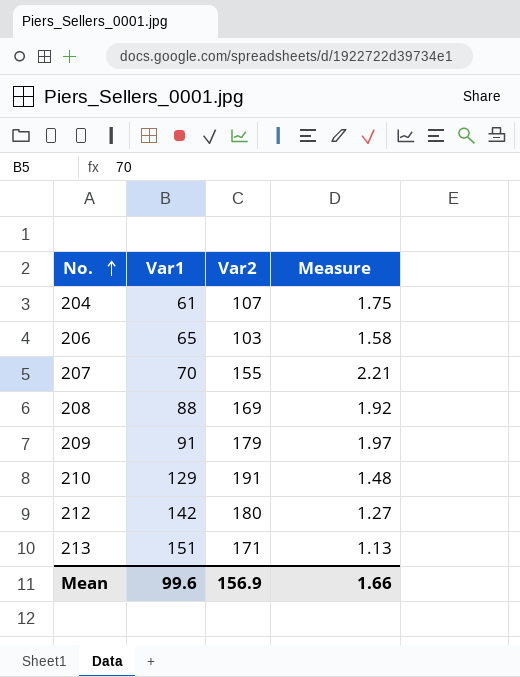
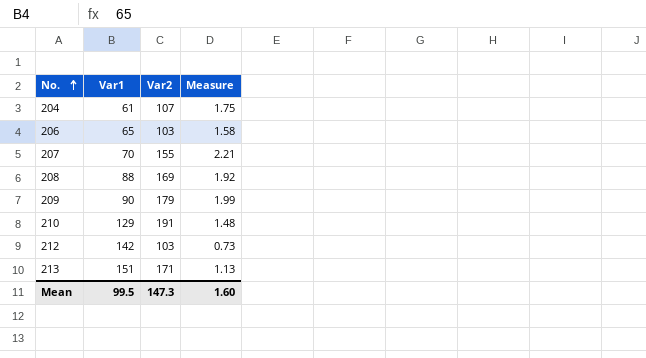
209 | Var1: 91 -> 90
209 | Measure: 1.97 -> 1.99
212 | Var2: 180 -> 103
212 | Measure: 1.27 -> 0.73
Mean | Var1: 99.6 -> 99.5
Mean | Var2: 156.9 -> 147.3
Mean | Measure: 1.66 -> 1.60

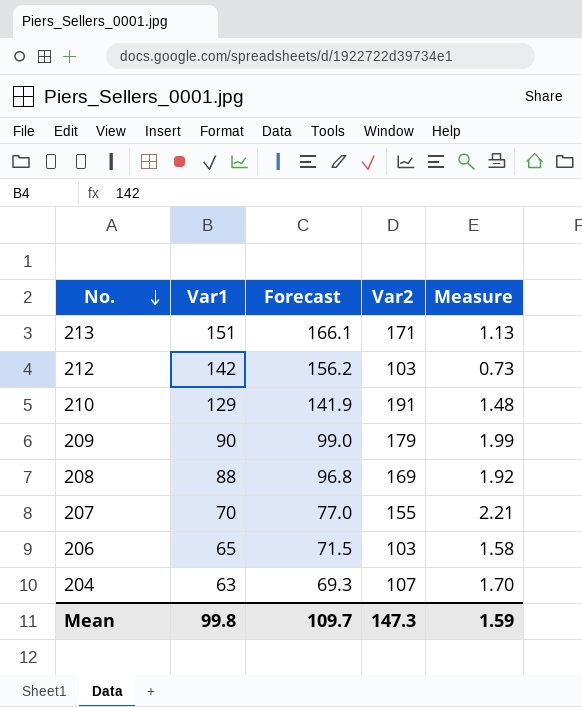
row order: No. ascending -> No. descending
column Forecast | formula: none -> [Var1] * 1.1
204 | Var1: 61 -> 63
204 | Measure: 1.75 -> 1.70
Mean | Var1: 99.5 -> 99.8
Mean | Measure: 1.60 -> 1.59

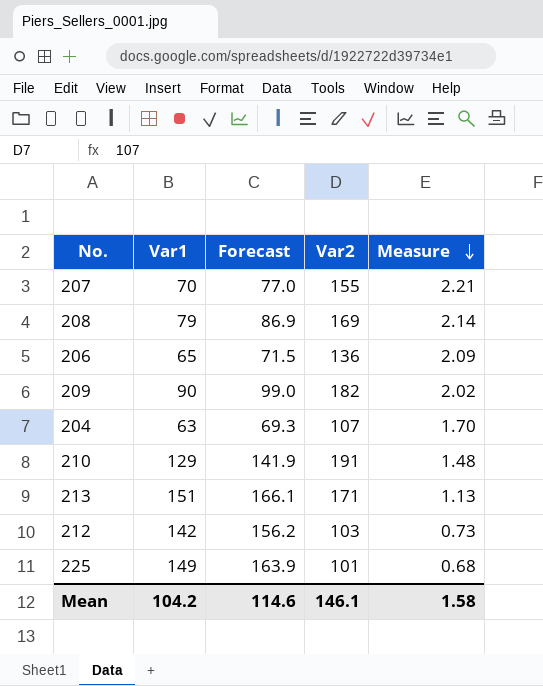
row order: No. descending -> Measure descending
208 | Var1: 88 -> 79
208 | Forecast: 96.8 -> 86.9
208 | Measure: 1.92 -> 2.14
206 | Var2: 103 -> 136
206 | Measure: 1.58 -> 2.09
209 | Var2: 179 -> 182
209 | Measure: 1.99 -> 2.02
row 225: none -> 149 | 163.9 | 101 | 0.68
Mean | Var1: 99.8 -> 104.2
Mean | Forecast: 109.7 -> 114.6
Mean | Var2: 147.3 -> 146.1
Mean | Measure: 1.59 -> 1.58

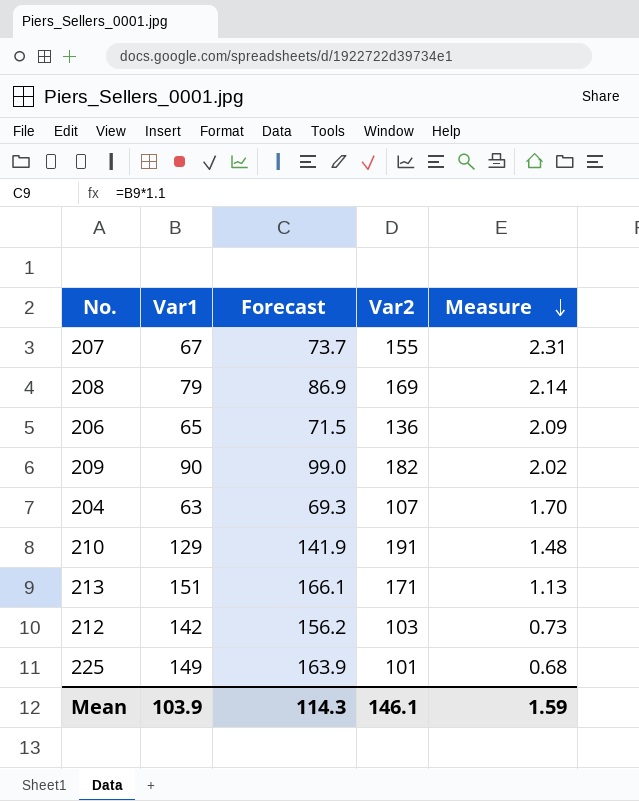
207 | Var1: 70 -> 67
207 | Forecast: 77.0 -> 73.7
207 | Measure: 2.21 -> 2.31
Mean | Var1: 104.2 -> 103.9
Mean | Forecast: 114.6 -> 114.3
Mean | Measure: 1.58 -> 1.59

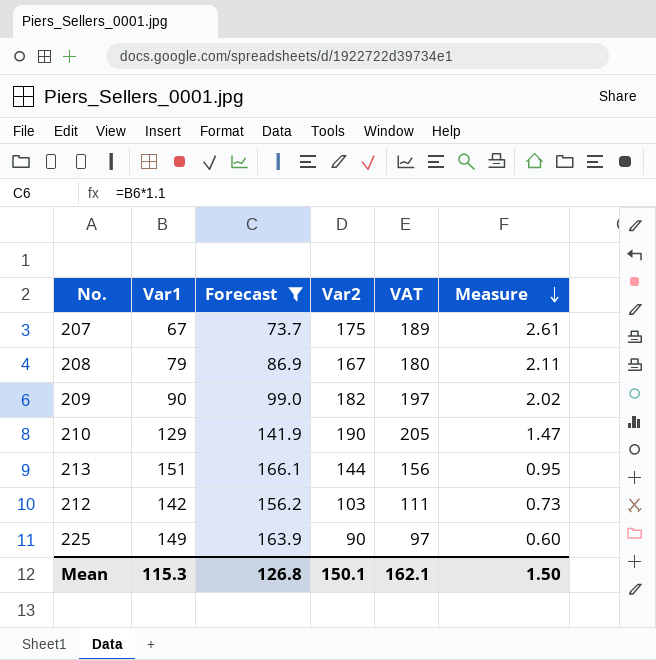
filter: none -> Forecast >= 73.7
column VAT | formula: none -> [Var2] * 1.08
207 | Var2: 155 -> 175
207 | Measure: 2.31 -> 2.61
208 | Var2: 169 -> 167
208 | Measure: 2.14 -> 2.11
210 | Var2: 191 -> 190
210 | Measure: 1.48 -> 1.47
213 | Var2: 171 -> 144
213 | Measure: 1.13 -> 0.95
225 | Var2: 101 -> 90
225 | Measure: 0.68 -> 0.60
Mean | Var1: 103.9 -> 115.3
Mean | Forecast: 114.3 -> 126.8
Mean | Var2: 146.1 -> 150.1
Mean | Measure: 1.59 -> 1.50

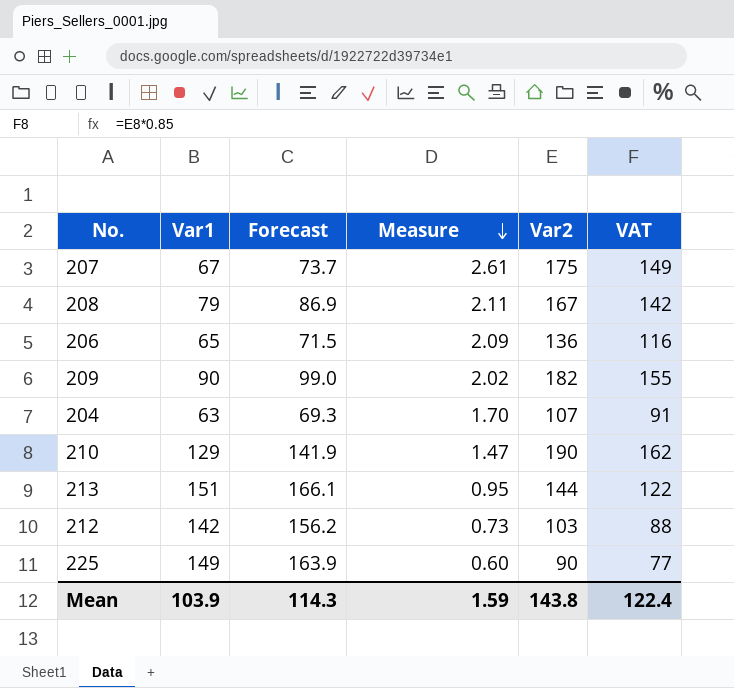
filter: Forecast >= 73.7 -> none
column Measure | position: 6 -> 4
column VAT | formula: [Var2] * 1.08 -> [Var2] * 0.85
Mean | Var1: 115.3 -> 103.9
Mean | Forecast: 126.8 -> 114.3
Mean | Measure: 1.50 -> 1.59
Mean | Var2: 150.1 -> 143.8
Mean | VAT: 162.1 -> 122.4

